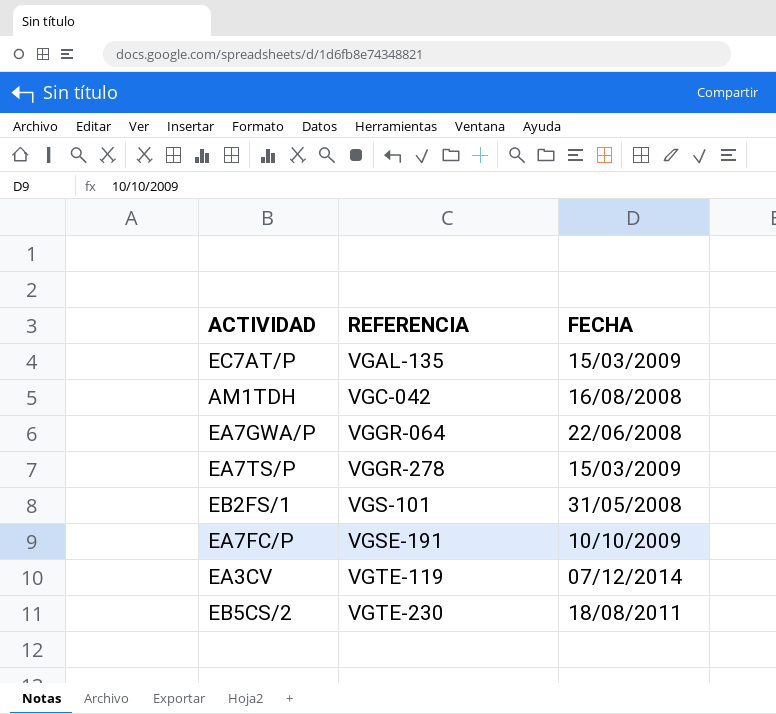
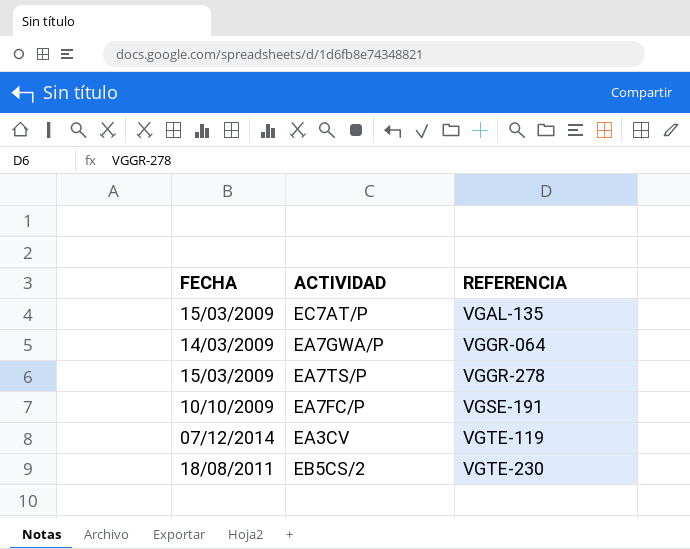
column FECHA | position: 3 -> 1
row AM1TDH: VGC-042 | 16/08/2008 -> none
row EB2FS/1: VGS-101 | 31/05/2008 -> none
EA7GWA/P | FECHA: 22/06/2008 -> 14/03/2009

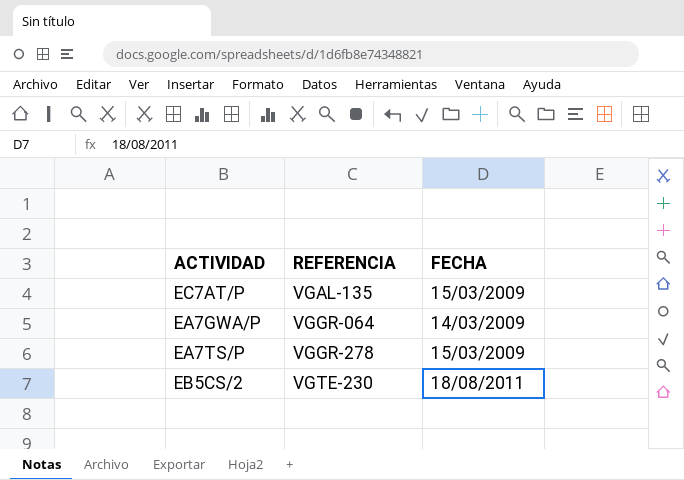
column FECHA | position: 1 -> 3
row EA7FC/P: 10/10/2009 | VGSE-191 -> none
row EA3CV: 07/12/2014 | VGTE-119 -> none

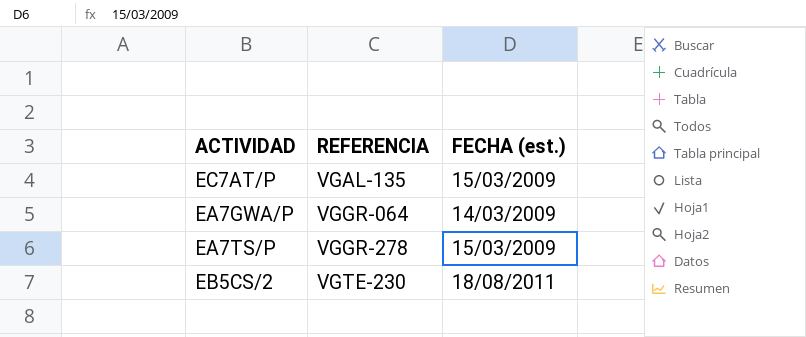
column name: FECHA -> FECHA (est.)

